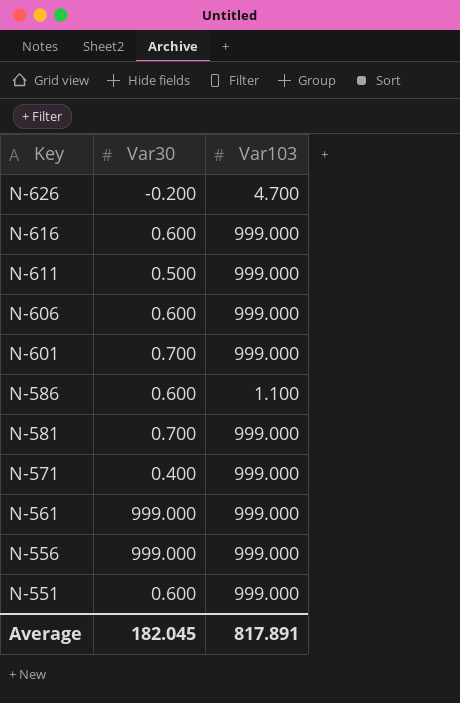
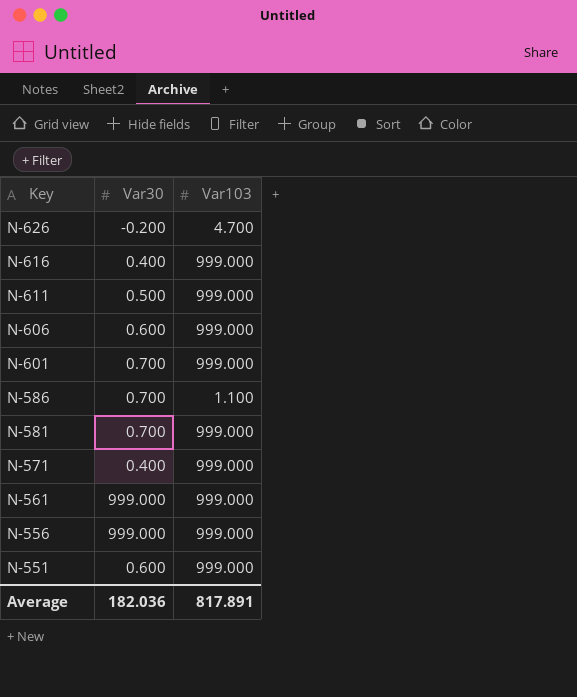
N-616 | Var30: 0.600 -> 0.400
N-586 | Var30: 0.600 -> 0.700
Average | Var30: 182.045 -> 182.036

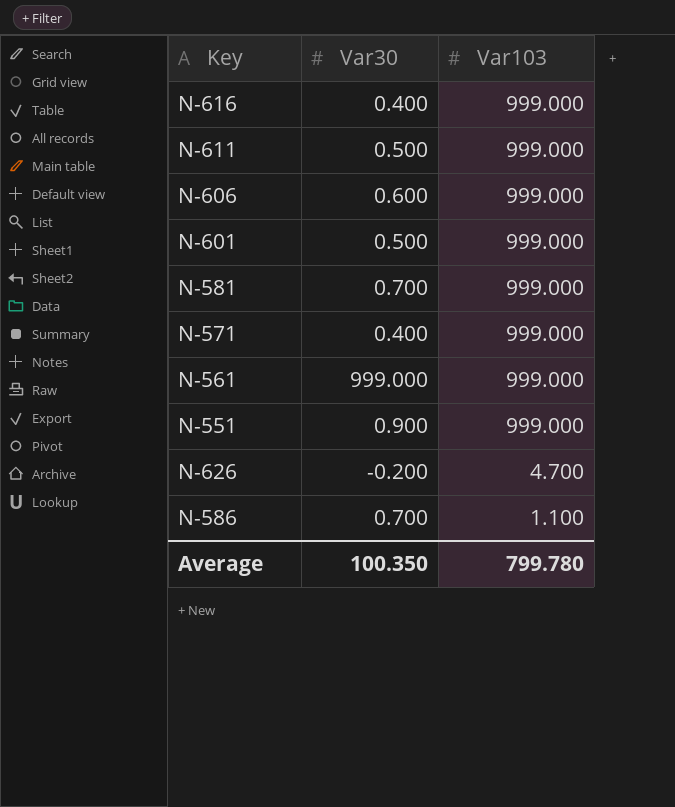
row order: Key descending -> Var103 descending
row N-556: 999.000 | 999.000 -> none
N-601 | Var30: 0.700 -> 0.500
N-551 | Var30: 0.600 -> 0.900
Average | Var30: 182.036 -> 100.350
Average | Var103: 817.891 -> 799.780

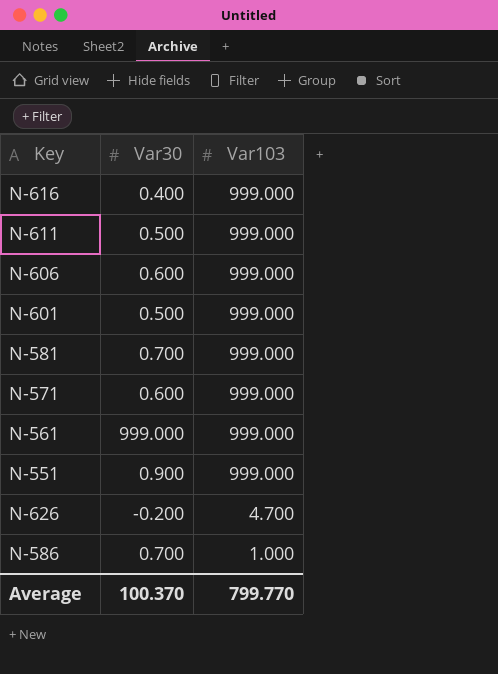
N-571 | Var30: 0.400 -> 0.600
N-586 | Var103: 1.100 -> 1.000
Average | Var30: 100.350 -> 100.370
Average | Var103: 799.780 -> 799.770

